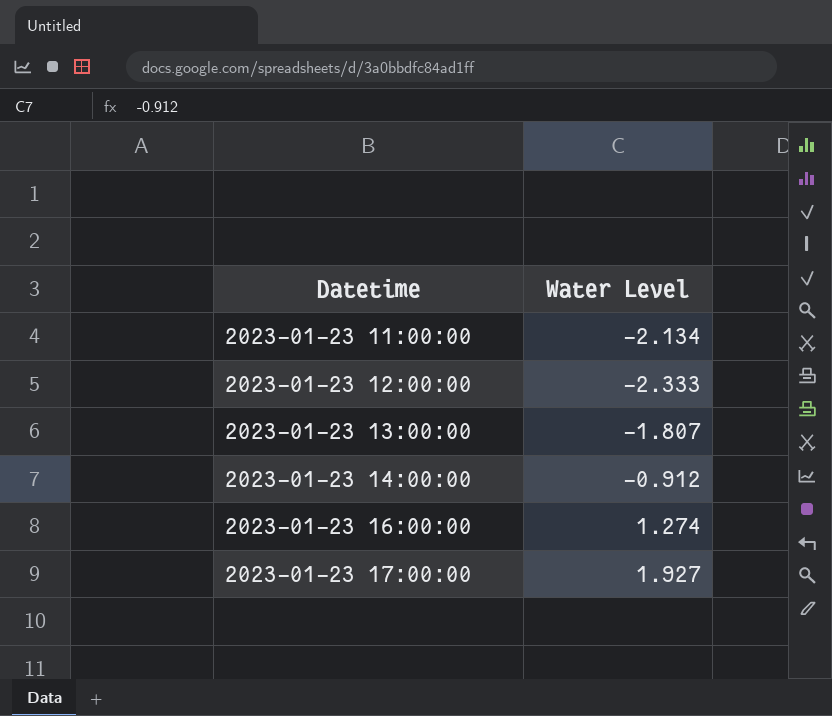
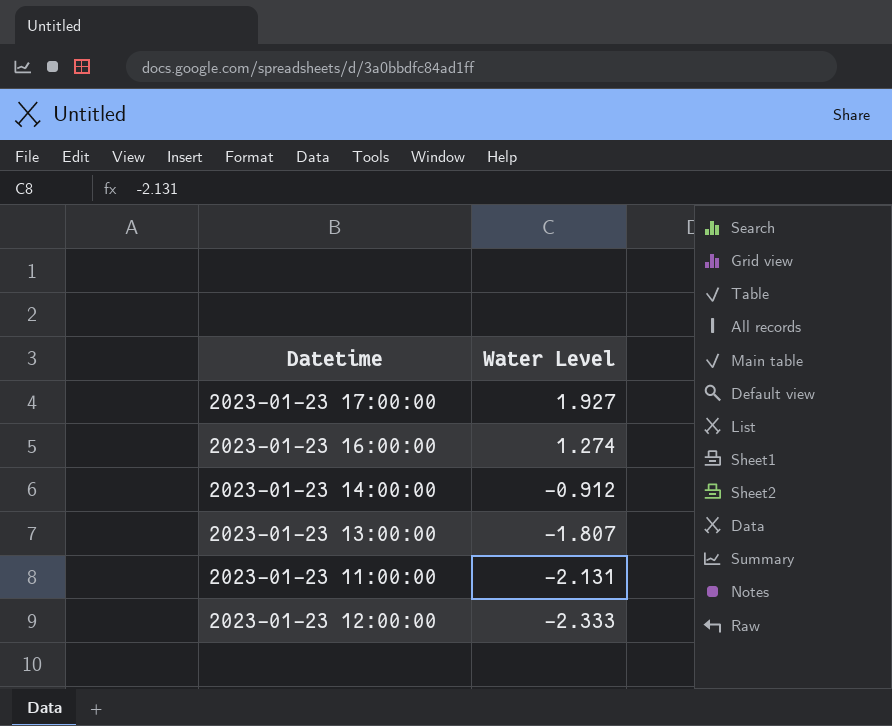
row order: Datetime ascending -> Water Level descending
2023-01-23 11:00:00 | Water Level: -2.134 -> -2.131

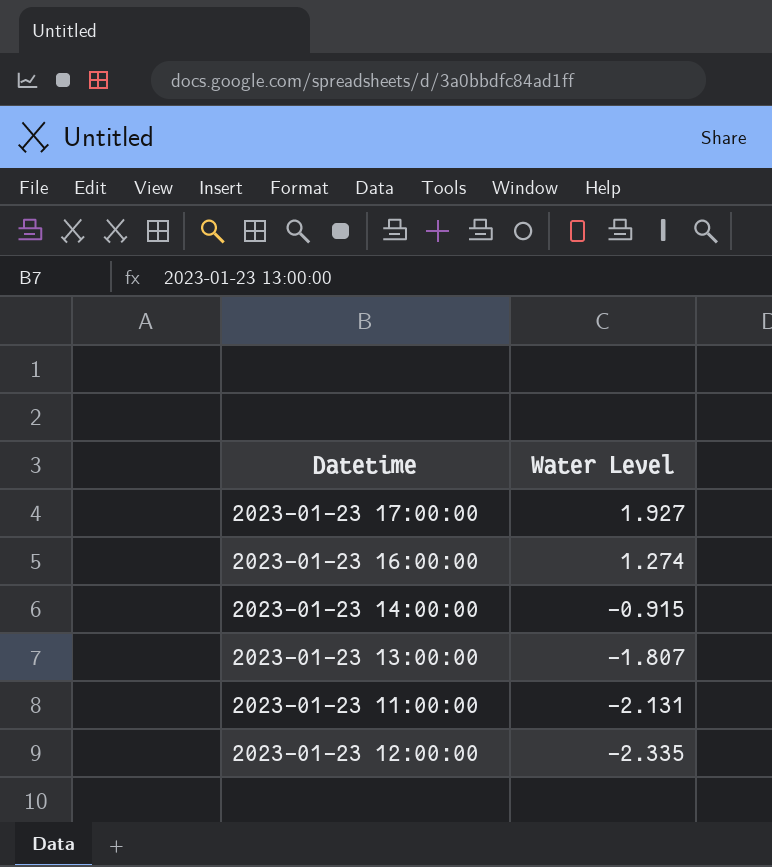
2023-01-23 14:00:00 | Water Level: -0.912 -> -0.915
2023-01-23 12:00:00 | Water Level: -2.333 -> -2.335

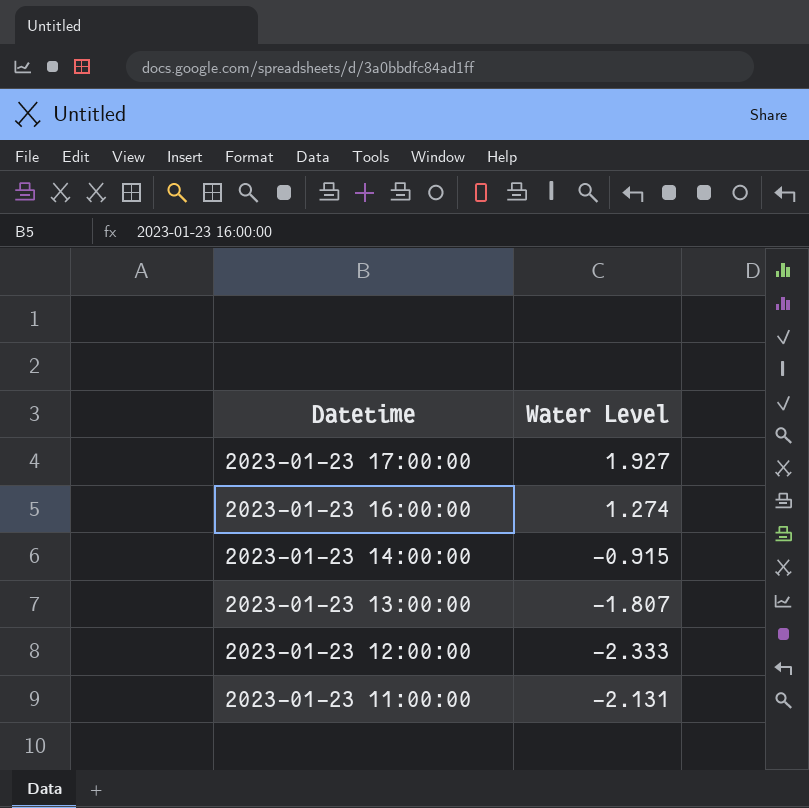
row order: Water Level descending -> Datetime descending
2023-01-23 12:00:00 | Water Level: -2.335 -> -2.333

